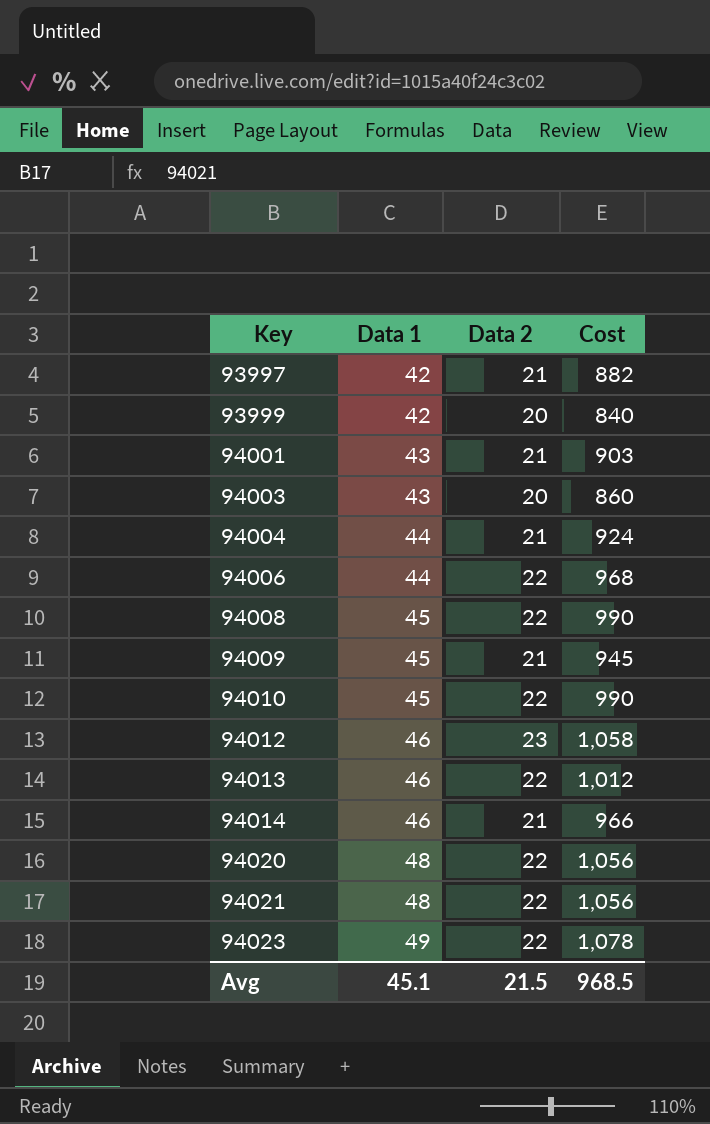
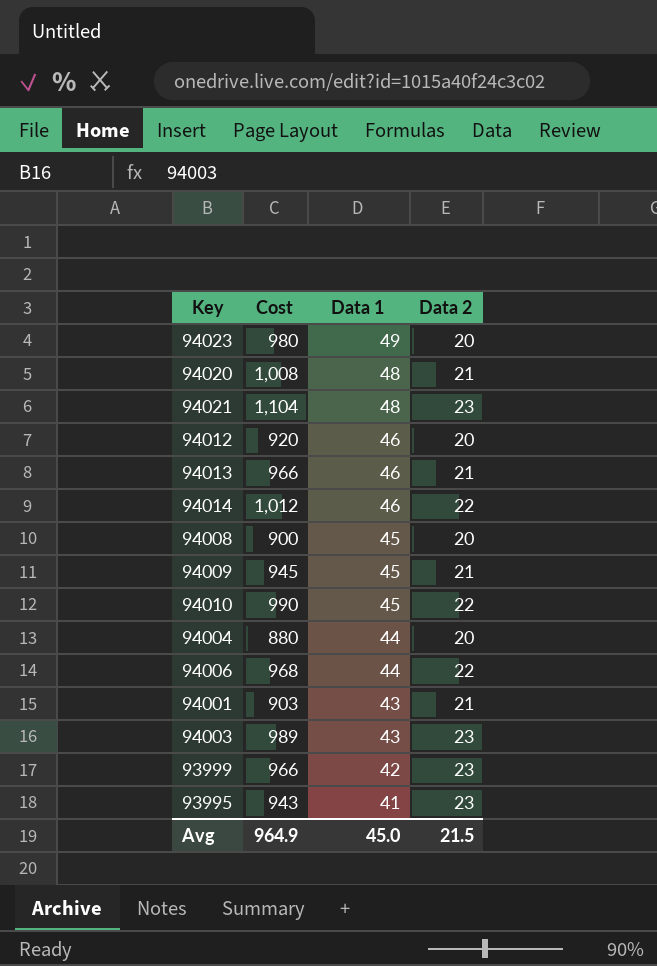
row order: Key ascending -> Data 1 descending
column Cost | position: 4 -> 2
row 93997: 42 | 21 | 882 -> none
94023 | Cost: 1,078 -> 980
94023 | Data 2: 22 -> 20
94020 | Cost: 1,056 -> 1,008
94020 | Data 2: 22 -> 21
94021 | Cost: 1,056 -> 1,104
94021 | Data 2: 22 -> 23
94012 | Cost: 1,058 -> 920
94012 | Data 2: 23 -> 20
94013 | Cost: 1,012 -> 966
94013 | Data 2: 22 -> 21
94014 | Cost: 966 -> 1,012
94014 | Data 2: 21 -> 22
94008 | Cost: 990 -> 900
94008 | Data 2: 22 -> 20
94004 | Cost: 924 -> 880
94004 | Data 2: 21 -> 20
94003 | Cost: 860 -> 989
94003 | Data 2: 20 -> 23
93999 | Cost: 840 -> 966
93999 | Data 2: 20 -> 23
row 93995: none -> 943 | 41 | 23
Avg | Cost: 968.5 -> 964.9
Avg | Data 1: 45.1 -> 45.0

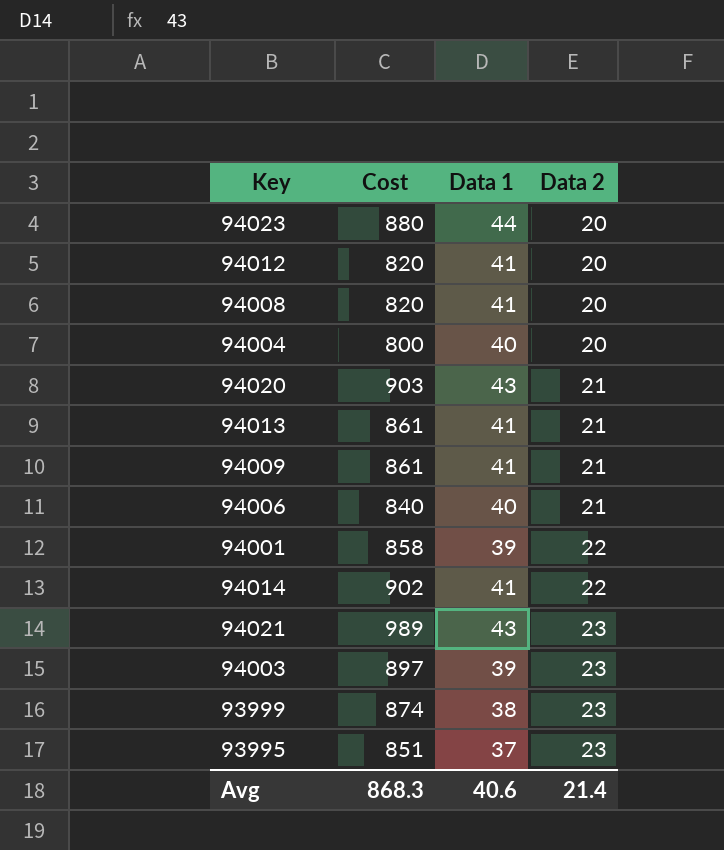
row order: Data 1 descending -> Data 2 ascending
row 94010: 990 | 45 | 22 -> none
94023 | Cost: 980 -> 880
94023 | Data 1: 49 -> 44
94012 | Cost: 920 -> 820
94012 | Data 1: 46 -> 41
94008 | Cost: 900 -> 820
94008 | Data 1: 45 -> 41
94004 | Cost: 880 -> 800
94004 | Data 1: 44 -> 40
94020 | Cost: 1,008 -> 903
94020 | Data 1: 48 -> 43
94013 | Cost: 966 -> 861
94013 | Data 1: 46 -> 41
94009 | Cost: 945 -> 861
94009 | Data 1: 45 -> 41
94006 | Cost: 968 -> 840
94006 | Data 1: 44 -> 40
94006 | Data 2: 22 -> 21
94001 | Cost: 903 -> 858
94001 | Data 1: 43 -> 39
94001 | Data 2: 21 -> 22
94014 | Cost: 1,012 -> 902
94014 | Data 1: 46 -> 41
94021 | Cost: 1,104 -> 989
94021 | Data 1: 48 -> 43
94003 | Cost: 989 -> 897
94003 | Data 1: 43 -> 39
93999 | Cost: 966 -> 874
93999 | Data 1: 42 -> 38
93995 | Cost: 943 -> 851
93995 | Data 1: 41 -> 37
Avg | Cost: 964.9 -> 868.3
Avg | Data 1: 45.0 -> 40.6
Avg | Data 2: 21.5 -> 21.4

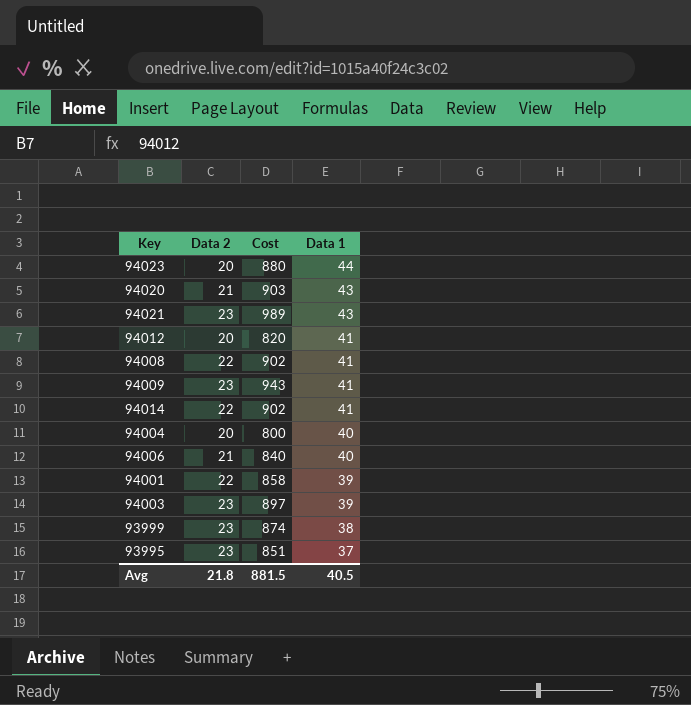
row order: Data 2 ascending -> Data 1 descending
column Data 2 | position: 4 -> 2
row 94013: 861 | 41 | 21 -> none
94008 | Data 2: 20 -> 22
94008 | Cost: 820 -> 902
94009 | Data 2: 21 -> 23
94009 | Cost: 861 -> 943
Avg | Data 2: 21.4 -> 21.8
Avg | Cost: 868.3 -> 881.5
Avg | Data 1: 40.6 -> 40.5

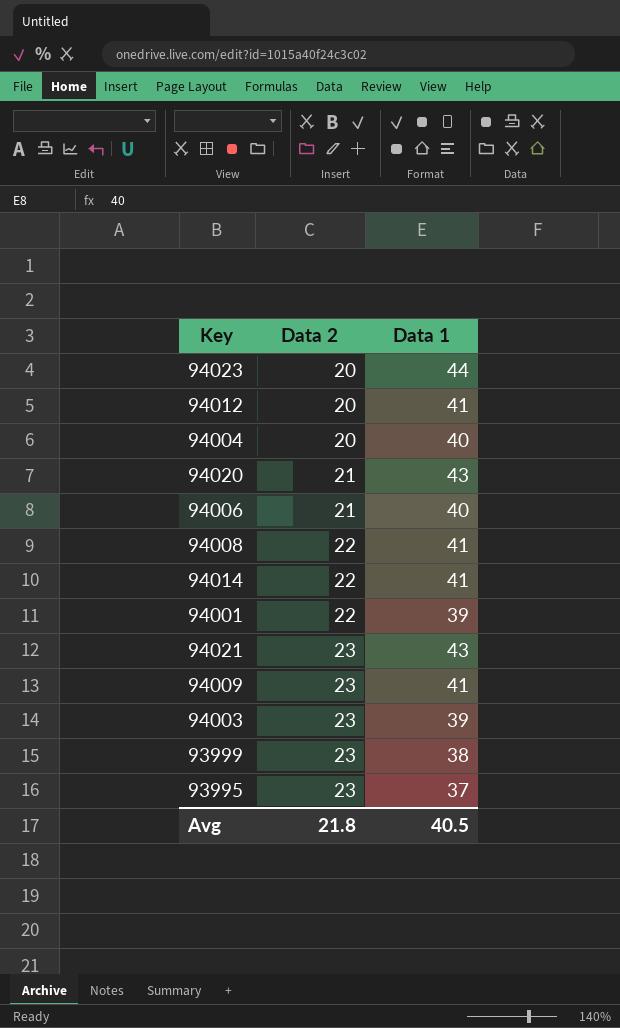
row order: Data 1 descending -> Data 2 ascending
column Cost | formula: [Data 2] * [Data 1] -> none

